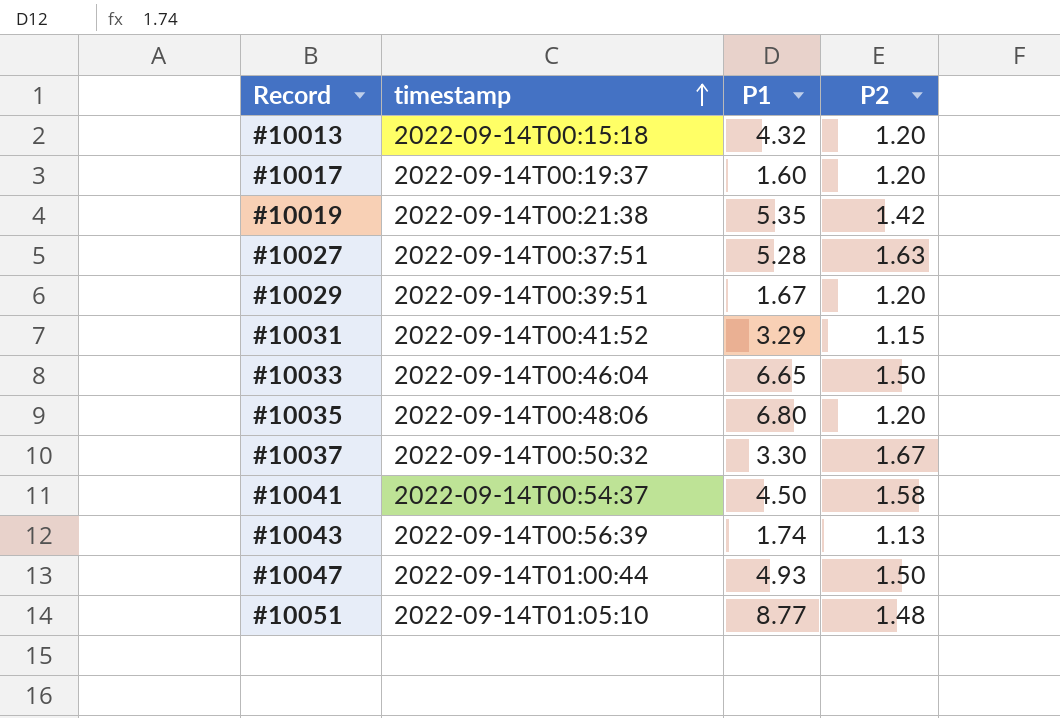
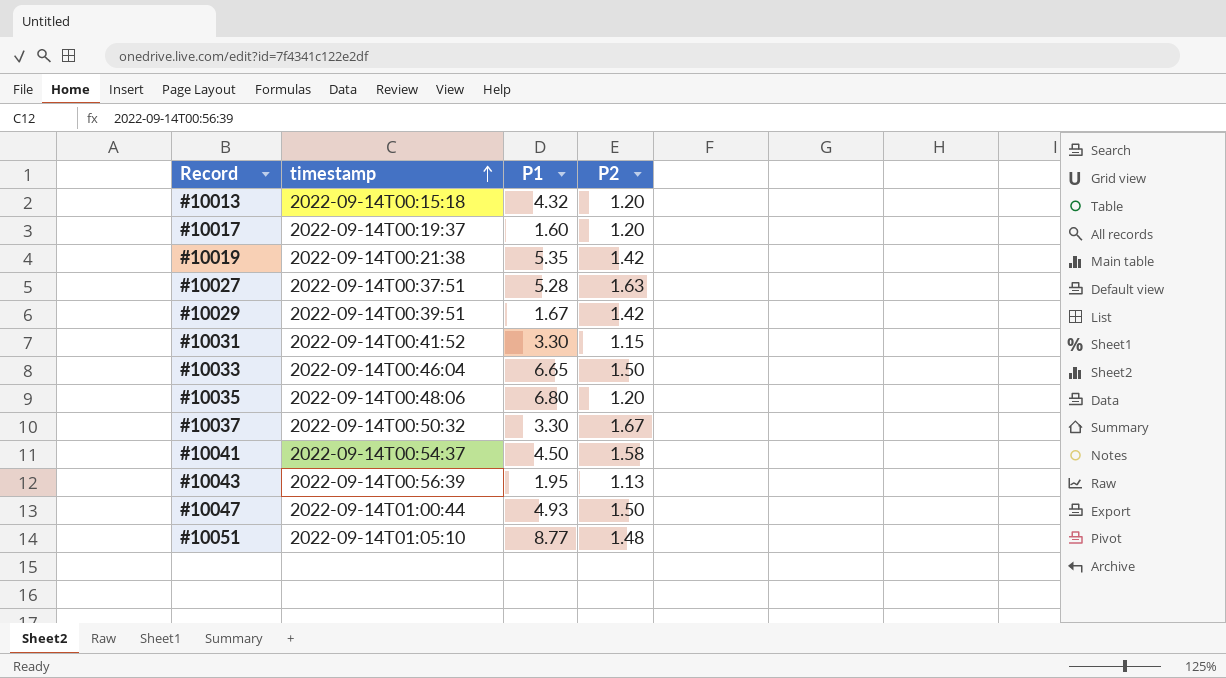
#10029 | P2: 1.20 -> 1.42
#10031 | P1: 3.29 -> 3.30
#10043 | P1: 1.74 -> 1.95

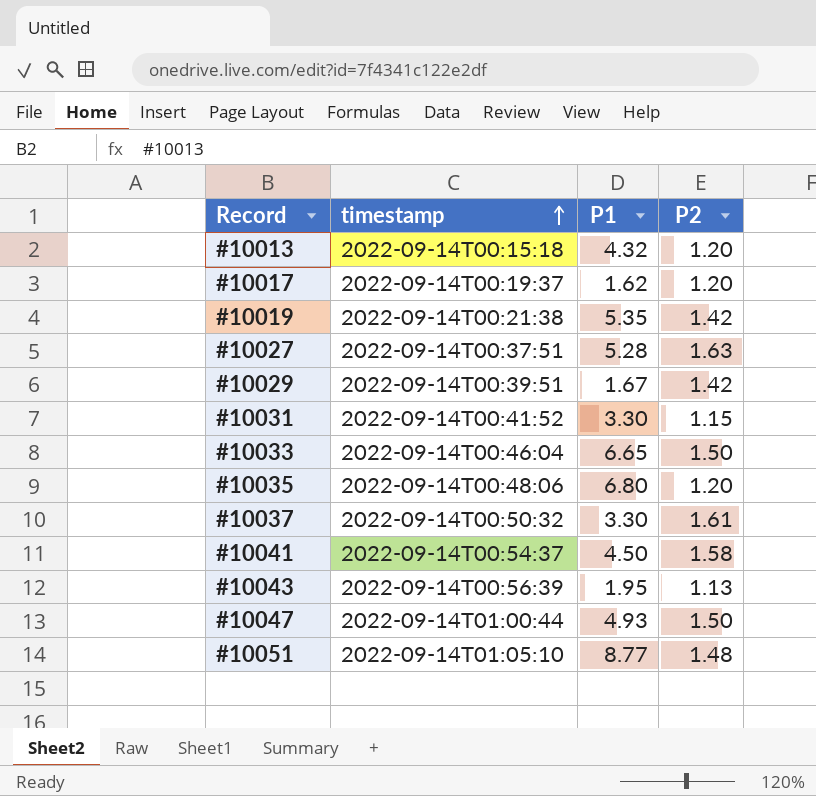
#10017 | P1: 1.60 -> 1.62
#10037 | P2: 1.67 -> 1.61

